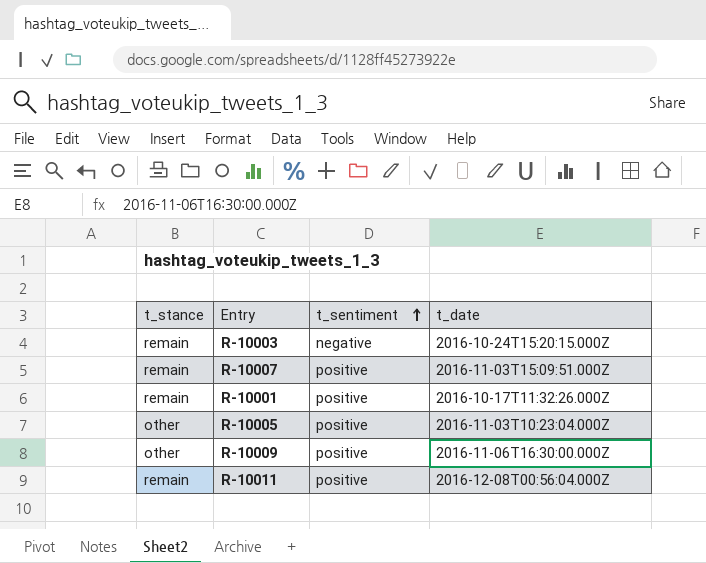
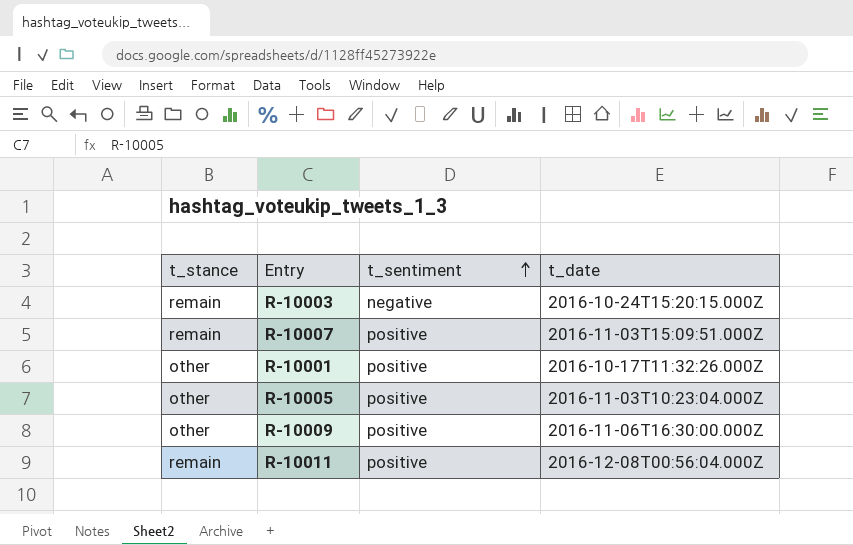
R-10001 | t_stance: remain -> other

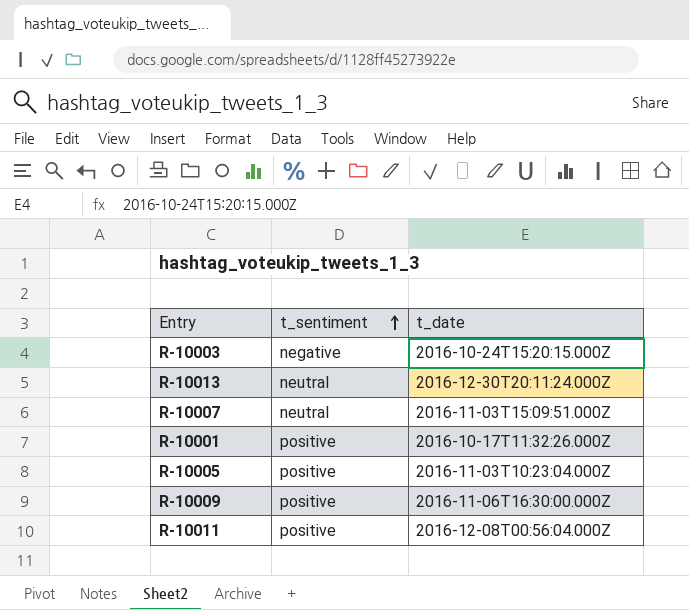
column t_stance | position: 1 -> none
row R-10013: none -> neutral | 2016-12-30T20:11:24.000Z
R-10007 | t_sentiment: positive -> neutral

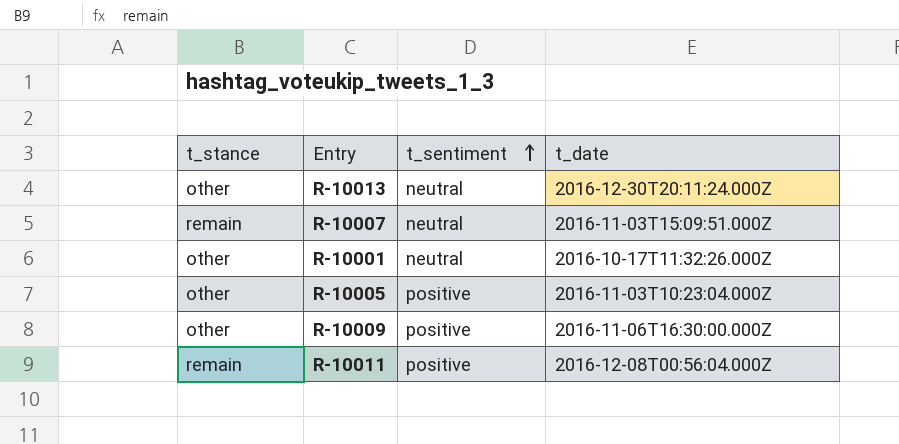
column t_stance | position: none -> 1
row R-10003: negative | 2016-10-24T15:20:15.000Z -> none
R-10001 | t_sentiment: positive -> neutral

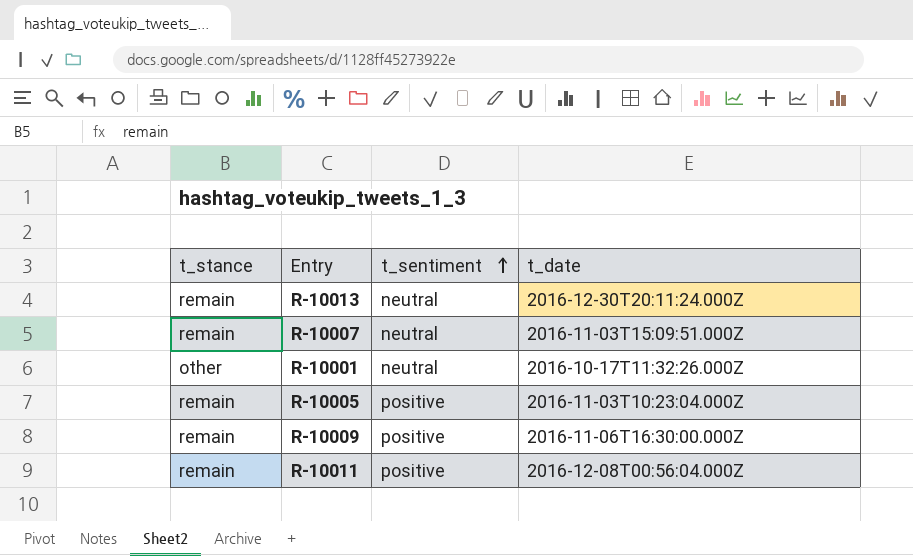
R-10013 | t_stance: other -> remain
R-10005 | t_stance: other -> remain
R-10009 | t_stance: other -> remain

